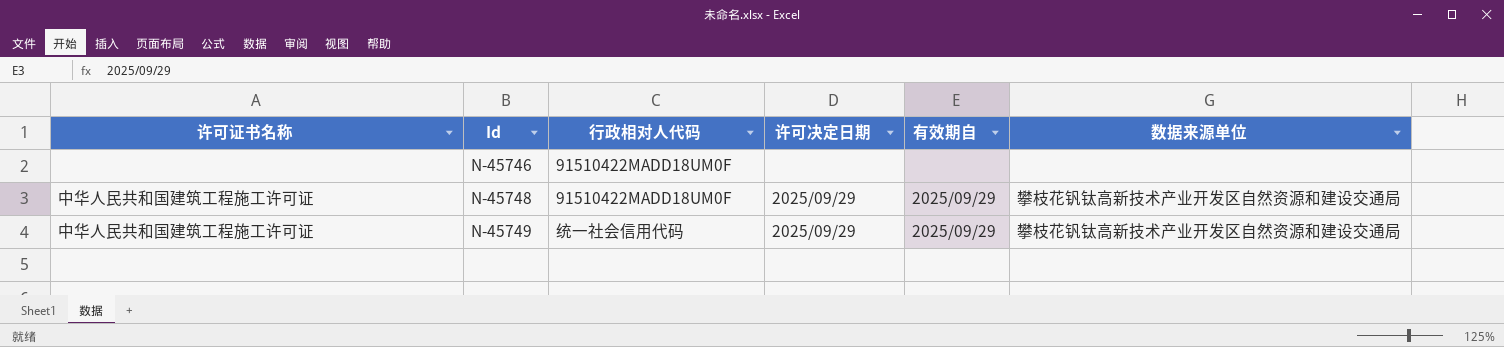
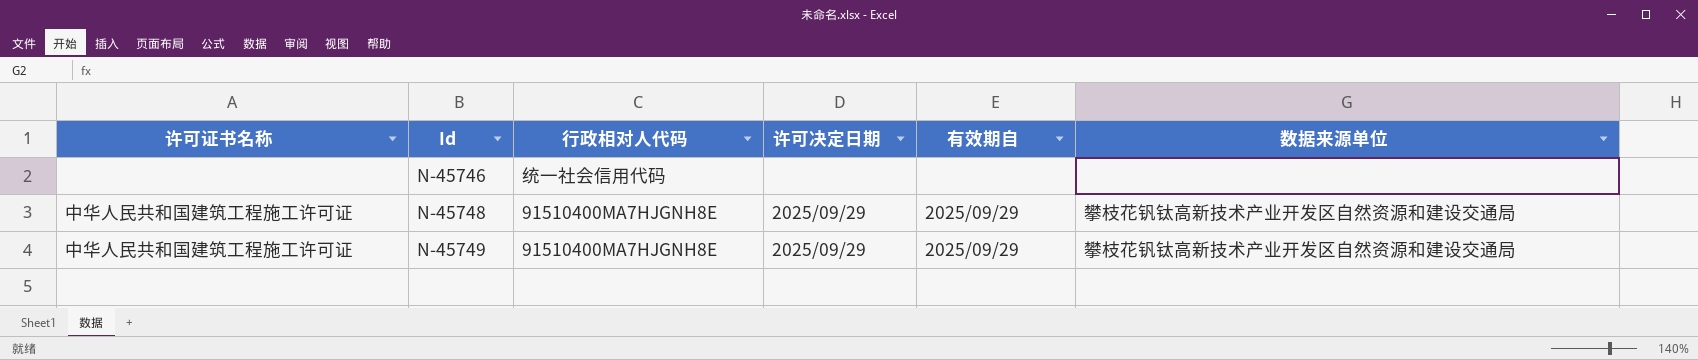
N-45746 | 行政相对人代码: 91510422MADD18UM0F -> 统一社会信用代码
N-45748 | 行政相对人代码: 91510422MADD18UM0F -> 91510400MA7HJGNH8E
N-45749 | 行政相对人代码: 统一社会信用代码 -> 91510400MA7HJGNH8E

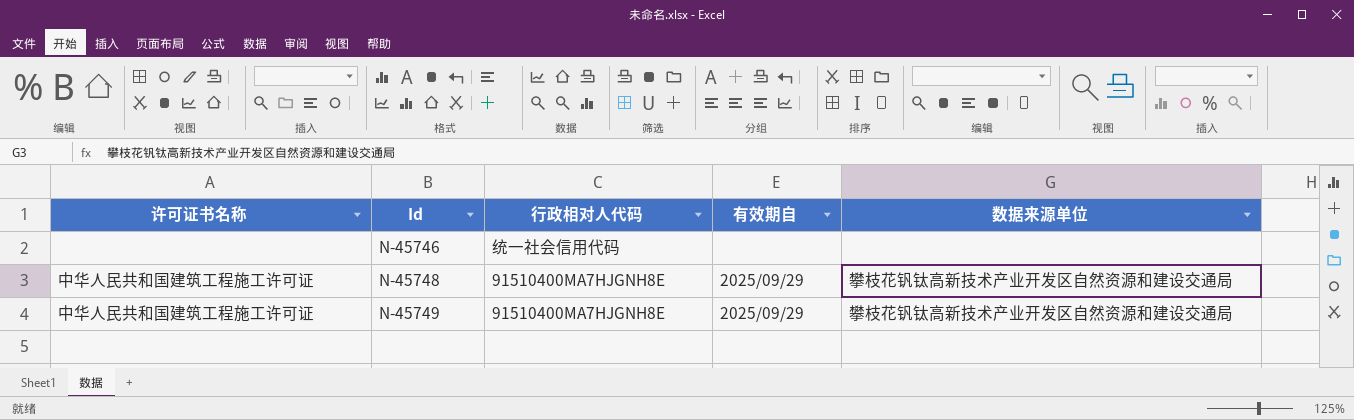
column 许可决定日期 | position: 4 -> none

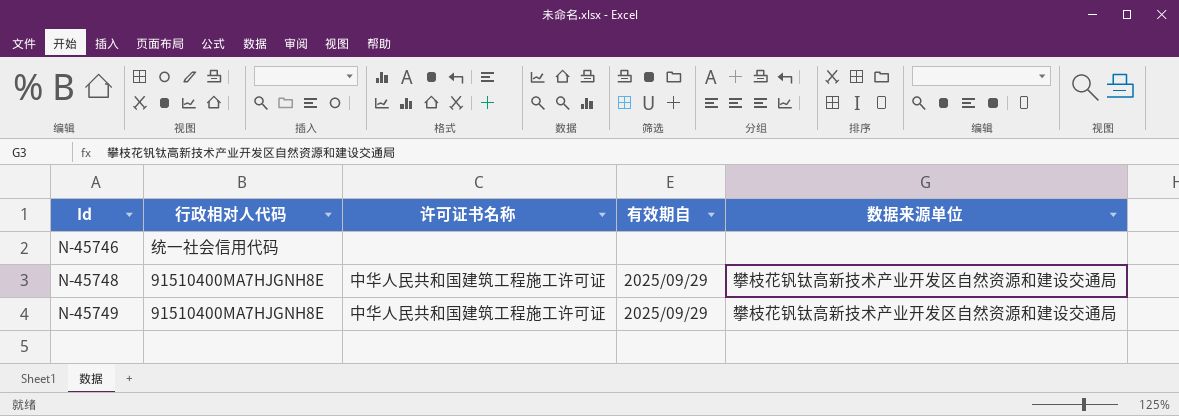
column 许可证书名称 | position: 1 -> 3

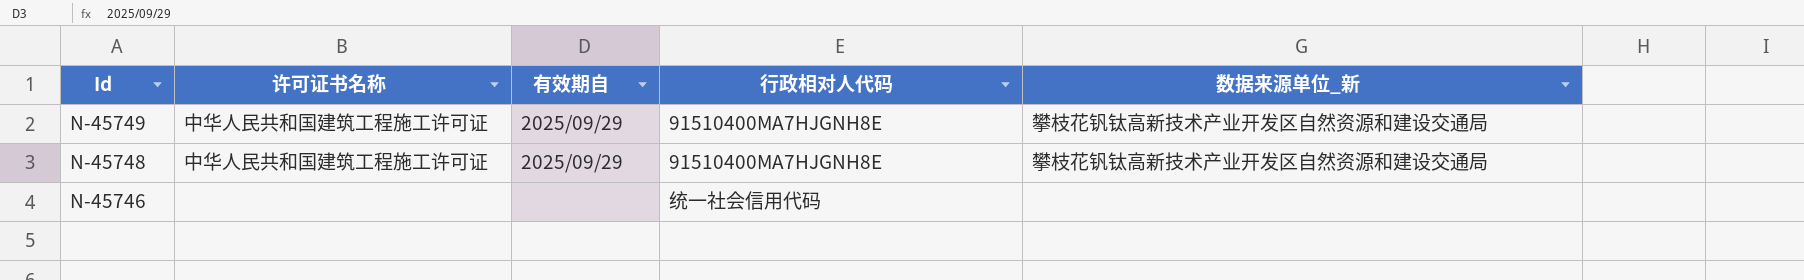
row order: Id ascending -> Id descending
column 行政相对人代码 | position: 2 -> 4
column name: 数据来源单位 -> 数据来源单位_新

